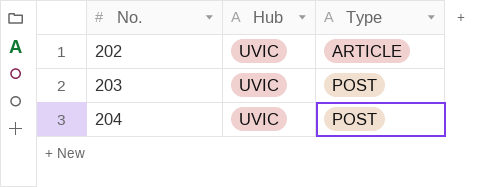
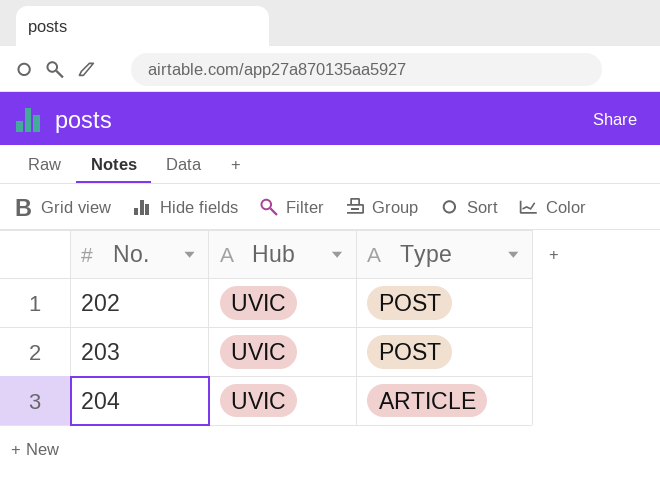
202 | Type: ARTICLE -> POST
204 | Type: POST -> ARTICLE

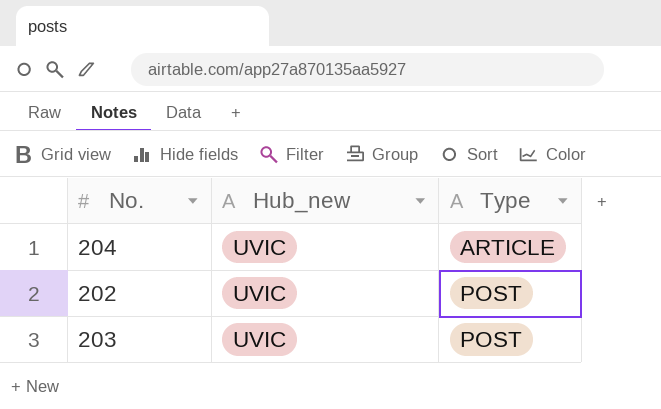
row order: No. ascending -> Type ascending
column name: Hub -> Hub_new

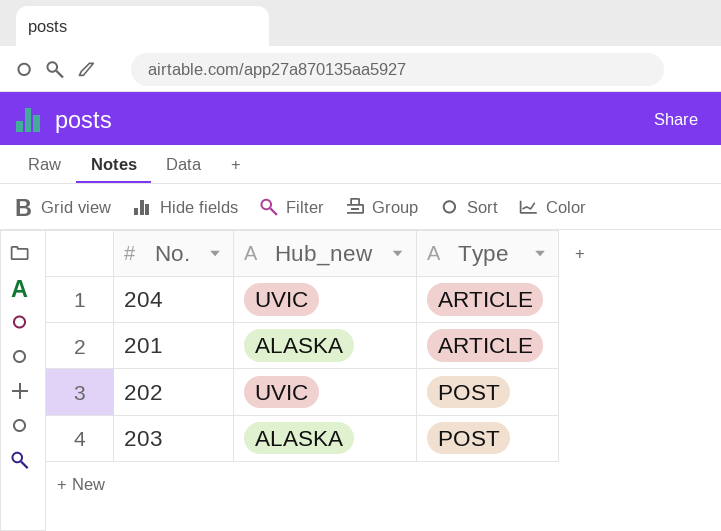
row 201: none -> ALASKA | ARTICLE
203 | Hub_new: UVIC -> ALASKA

